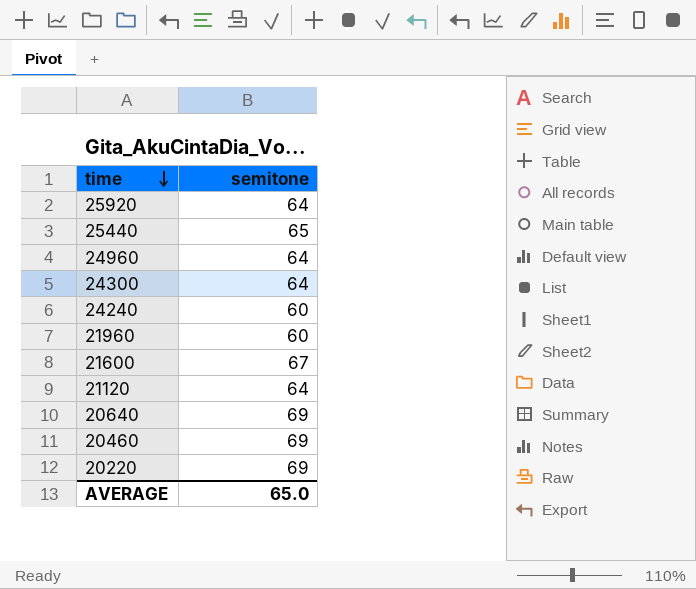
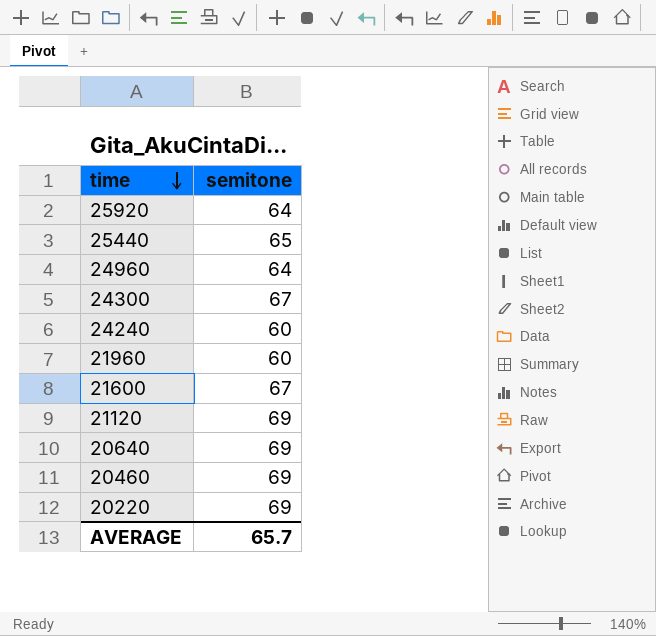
24300 | semitone: 64 -> 67
21120 | semitone: 64 -> 69
AVERAGE | semitone: 65.0 -> 65.7

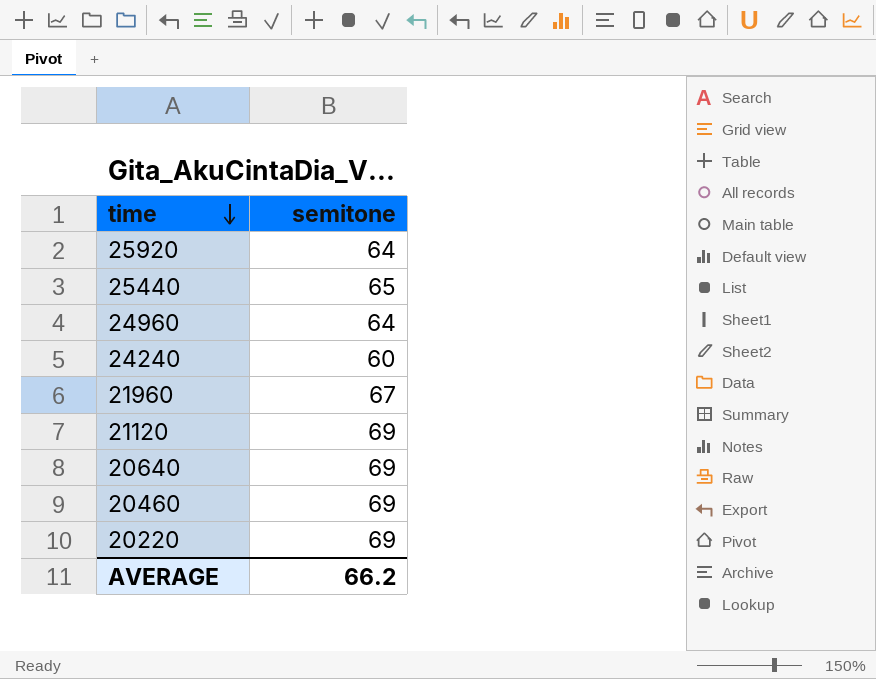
row 24300: 67 -> none
row 21600: 67 -> none
21960 | semitone: 60 -> 67
AVERAGE | semitone: 65.7 -> 66.2

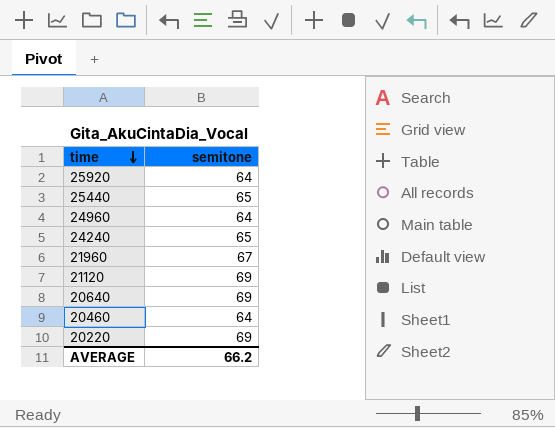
24240 | semitone: 60 -> 65
20460 | semitone: 69 -> 64

